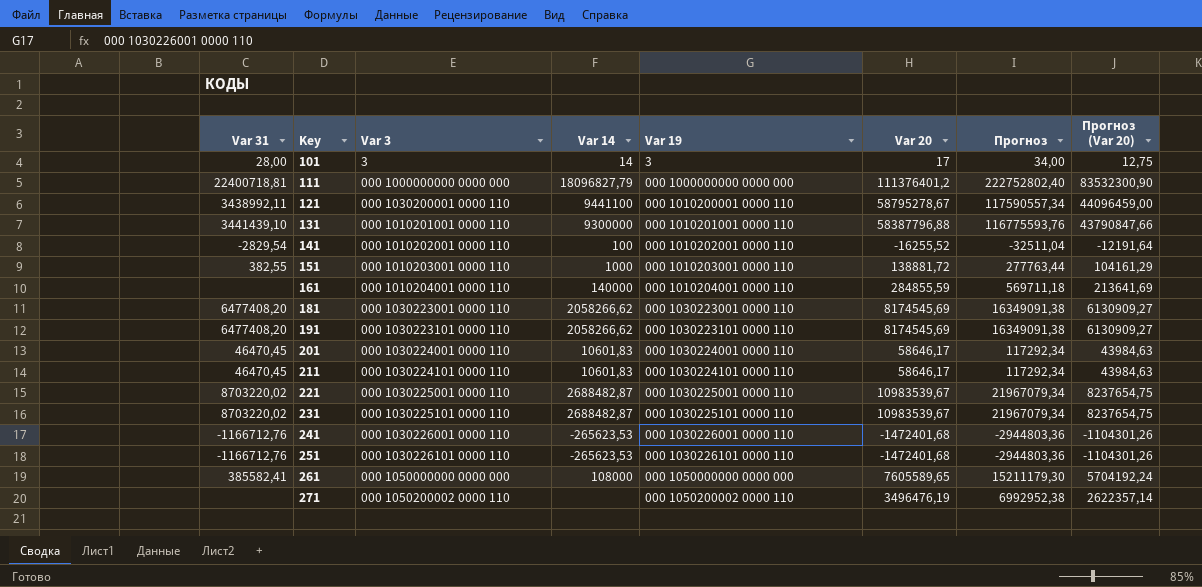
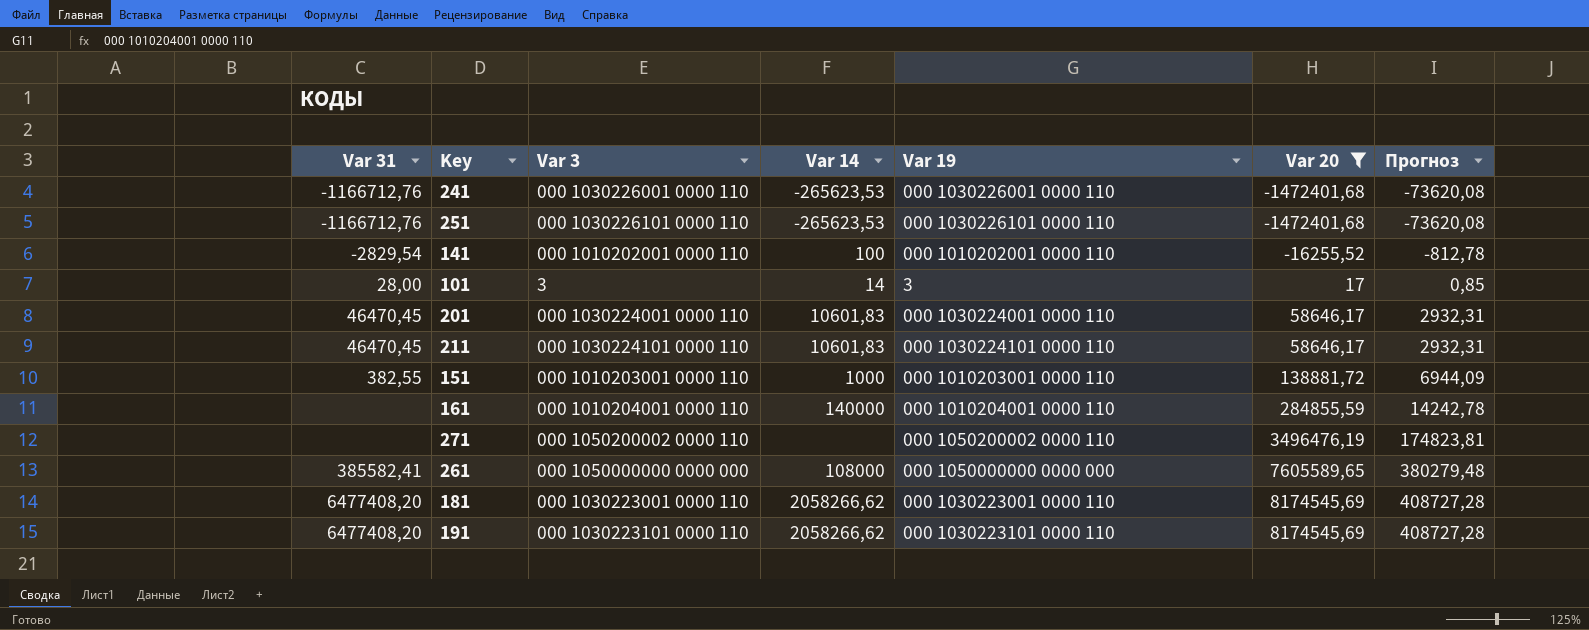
filter: none -> Var 20 <= 8174545,69
row order: Key ascending -> Var 20 ascending
column Прогноз (Var 20) | formula: [Var 20] * 0,75 -> none
column Прогноз | formula: [Var 20] * 2 -> [Var 20] * 0,05

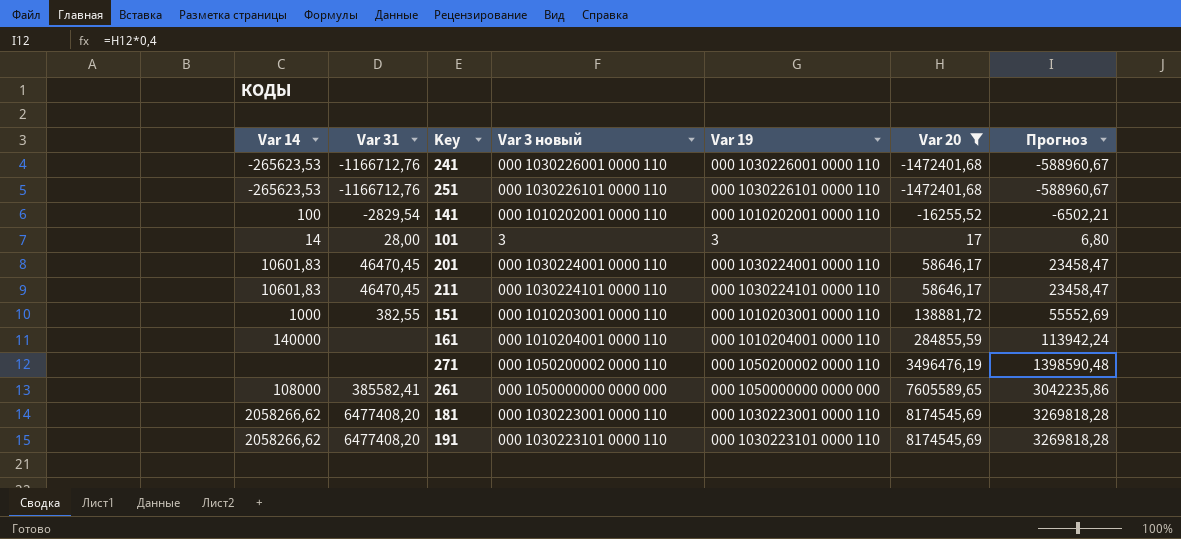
column Var 14 | position: 4 -> 1
column name: Var 3 -> Var 3 новый
column Прогноз | formula: [Var 20] * 0,05 -> [Var 20] * 0,4

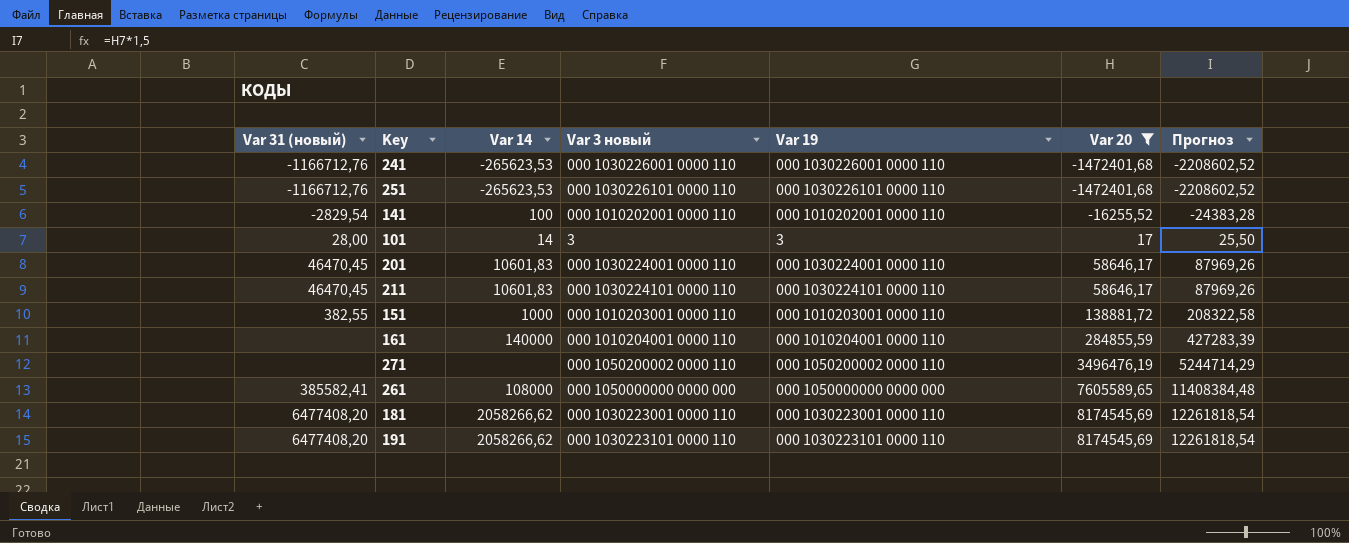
column name: Var 31 -> Var 31 (новый)
column Var 14 | position: 1 -> 3
column Прогноз | formula: [Var 20] * 0,4 -> [Var 20] * 1,5

